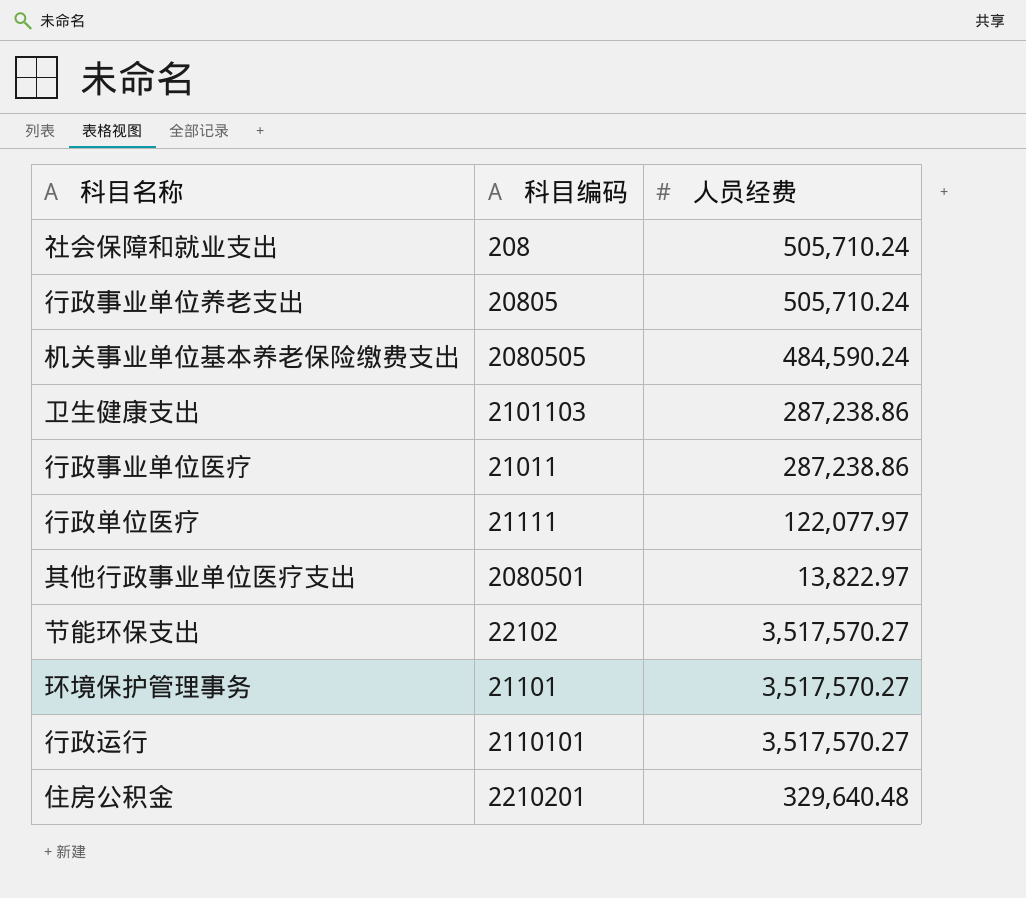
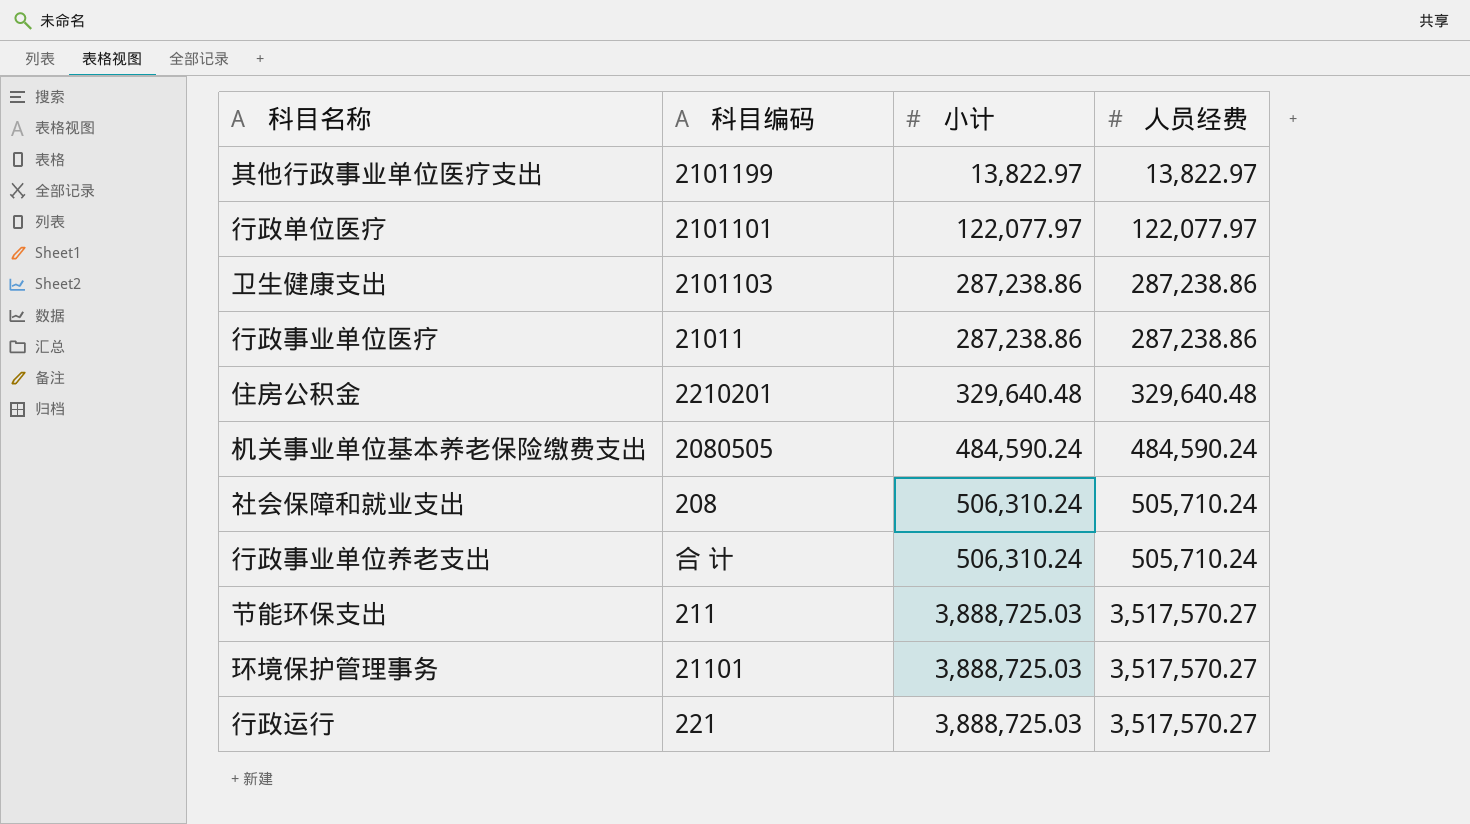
row order: none -> 小计 ascending
column 小计 | position: none -> 3
其他行政事业单位医疗支出 | 科目编码: 2080501 -> 2101199
行政单位医疗 | 科目编码: 21111 -> 2101101
行政事业单位养老支出 | 科目编码: 20805 -> 合 计
节能环保支出 | 科目编码: 22102 -> 211
行政运行 | 科目编码: 2110101 -> 221

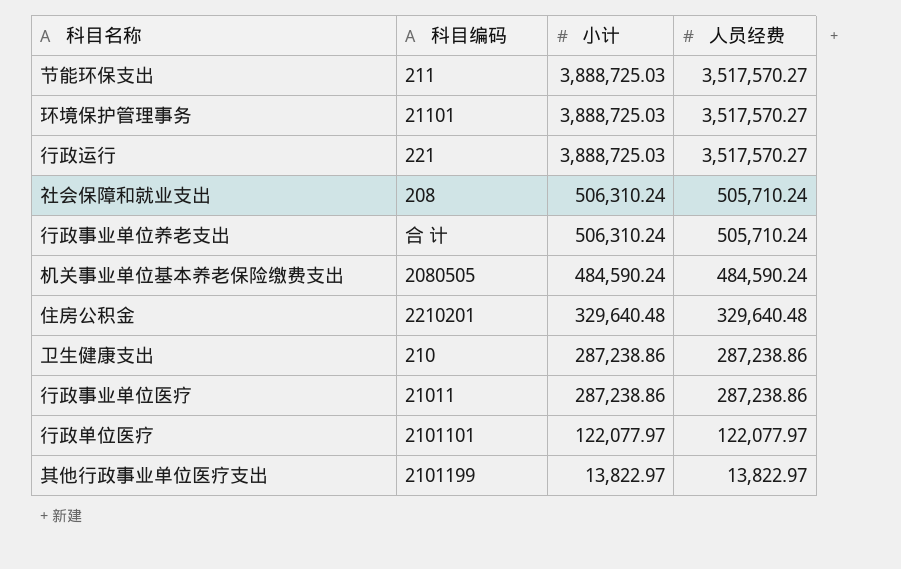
row order: 小计 ascending -> 小计 descending
卫生健康支出 | 科目编码: 2101103 -> 210

